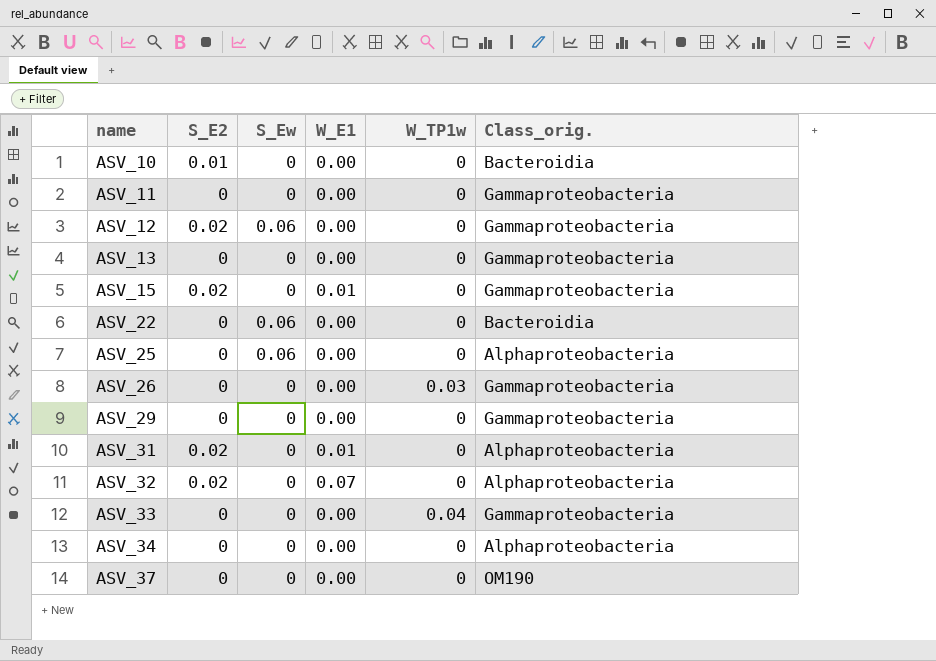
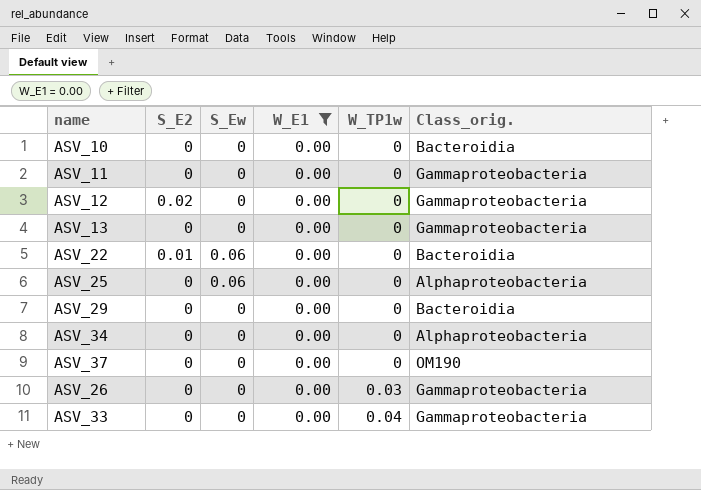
filter: none -> W_E1 = 0.00
row order: name ascending -> W_TP1w ascending
ASV_10 | S_E2: 0.01 -> 0
ASV_12 | S_Ew: 0.06 -> 0
ASV_22 | S_E2: 0 -> 0.01
ASV_29 | Class_orig.: Gammaproteobacteria -> Bacteroidia

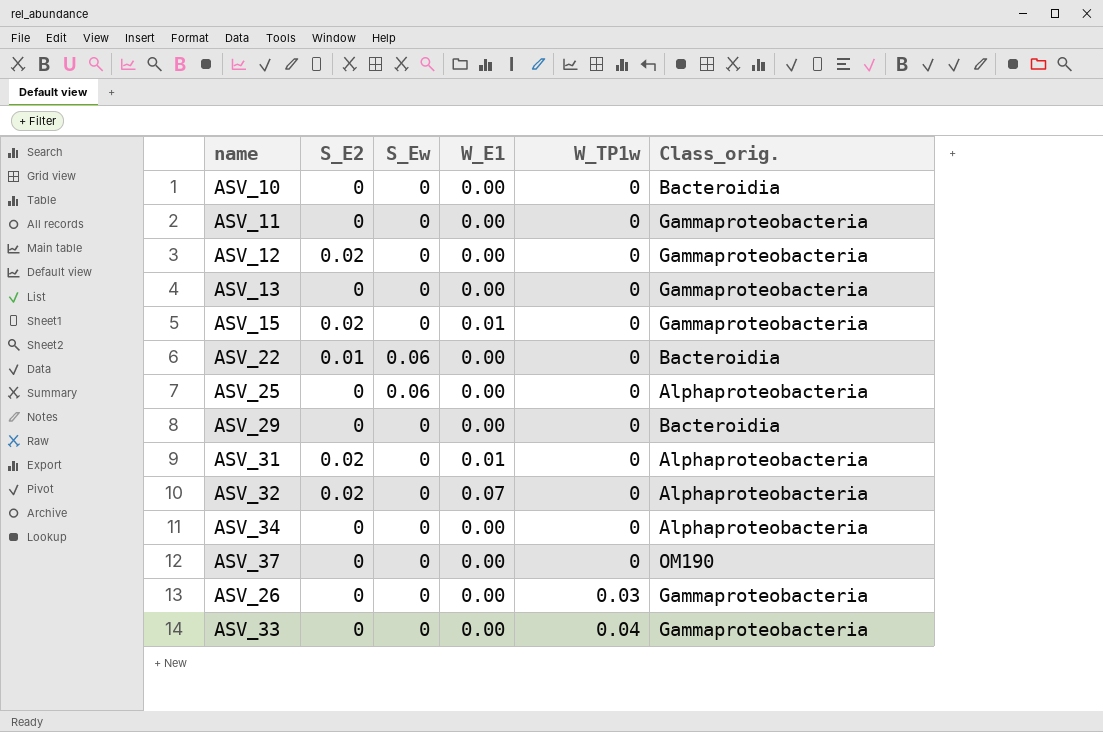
filter: W_E1 = 0.00 -> none

